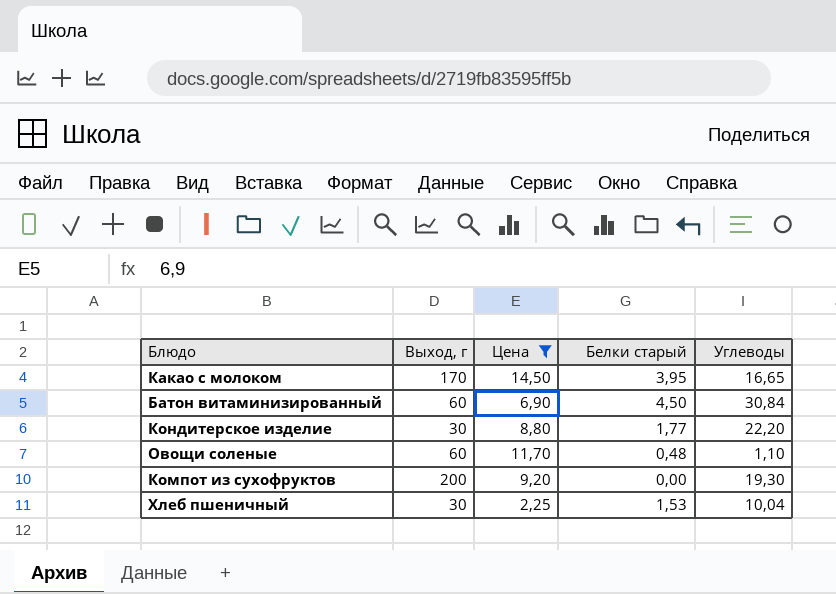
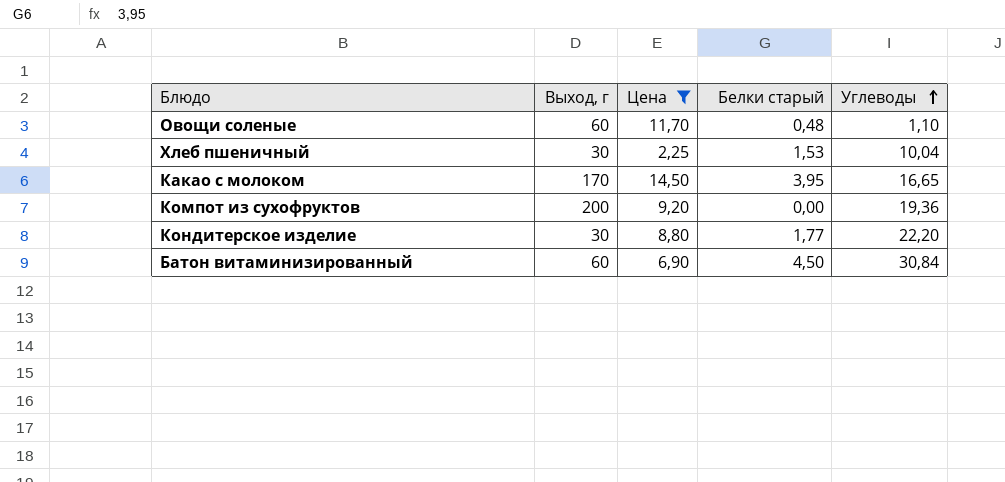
row order: none -> Углеводы ascending
Компот из сухофруктов | Углеводы: 19,30 -> 19,36

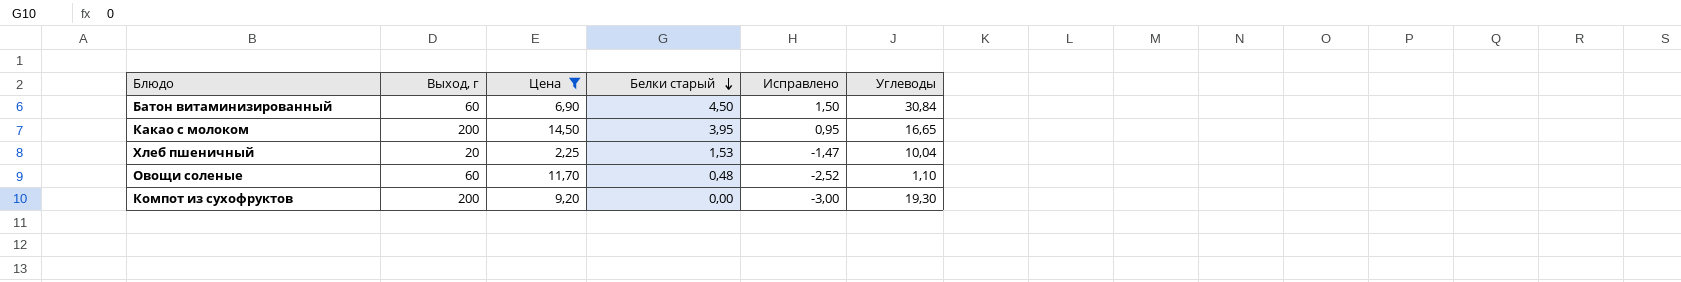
row order: Углеводы ascending -> Белки старый descending
column Исправлено | formula: none -> [Белки старый] - 3
row Кондитерское изделие: 30 | 8,80 | 1,77 | 22,20 -> none
Какао с молоком | Выход, г: 170 -> 200
Хлеб пшеничный | Выход, г: 30 -> 20
Компот из сухофруктов | Углеводы: 19,36 -> 19,30

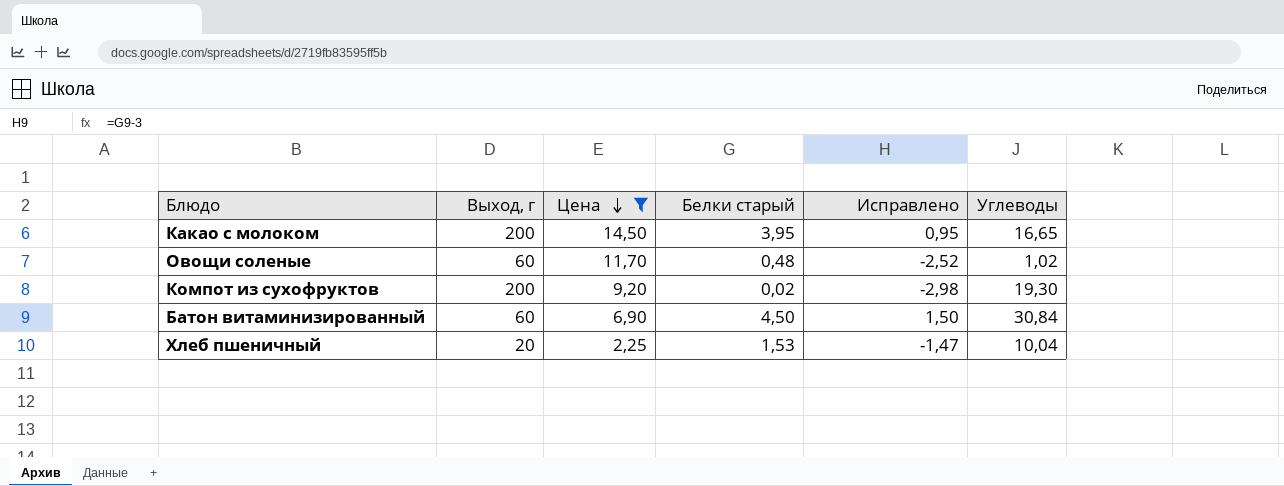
row order: Белки старый descending -> Цена descending
Овощи соленые | Углеводы: 1,10 -> 1,02
Компот из сухофруктов | Белки старый: 0,00 -> 0,02
Компот из сухофруктов | Исправлено: -3,00 -> -2,98

